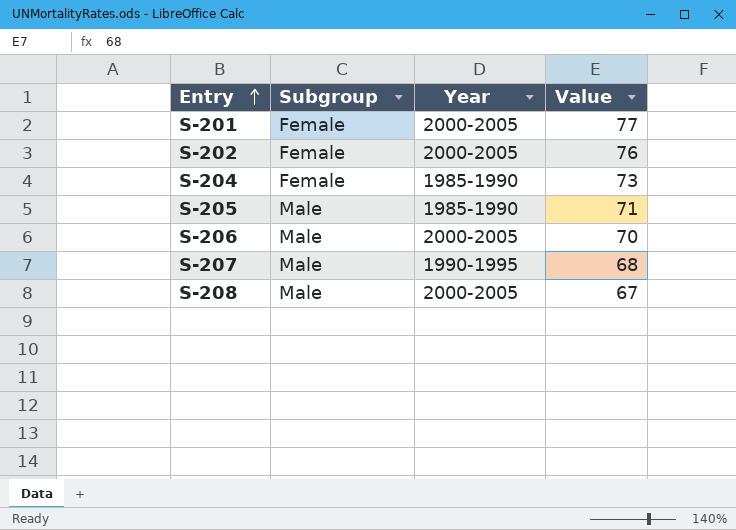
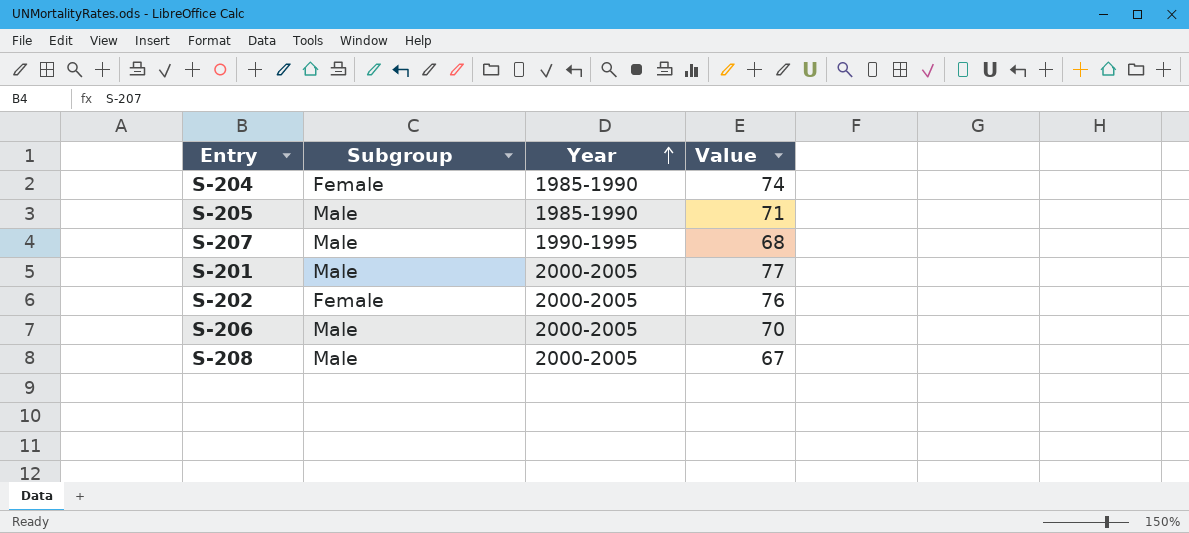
row order: Entry ascending -> Year ascending
S-204 | Value: 73 -> 74
S-201 | Subgroup: Female -> Male

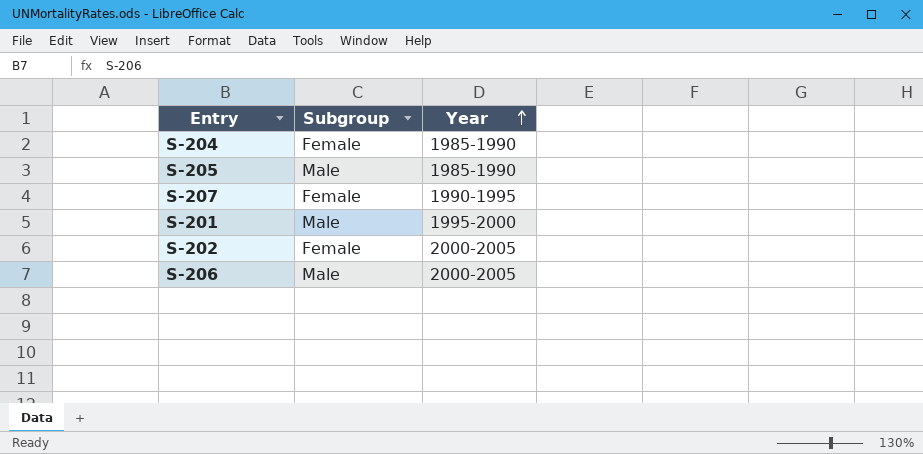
column Value | position: 4 -> none
row S-208: Male | 2000-2005 | 67 -> none
S-207 | Subgroup: Male -> Female
S-201 | Year: 2000-2005 -> 1995-2000

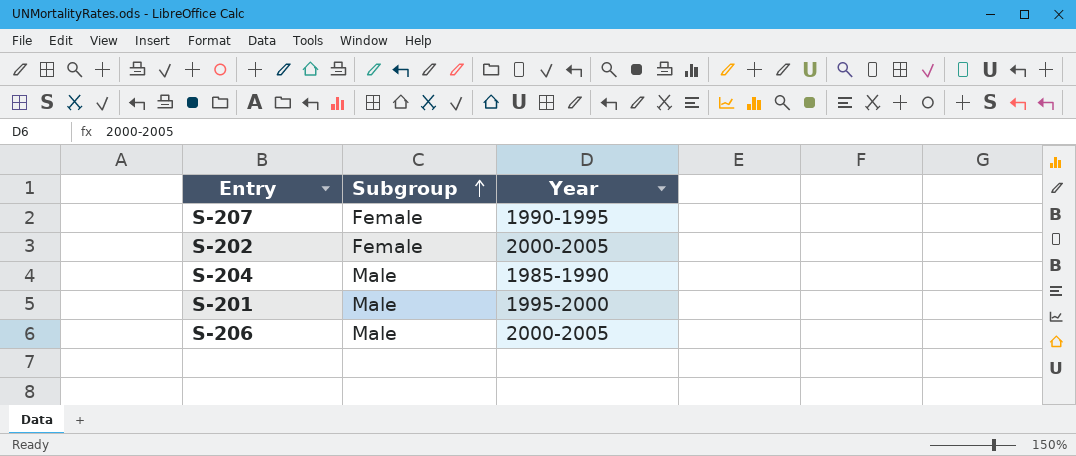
row order: Year ascending -> Subgroup ascending
row S-205: Male | 1985-1990 -> none
S-204 | Subgroup: Female -> Male

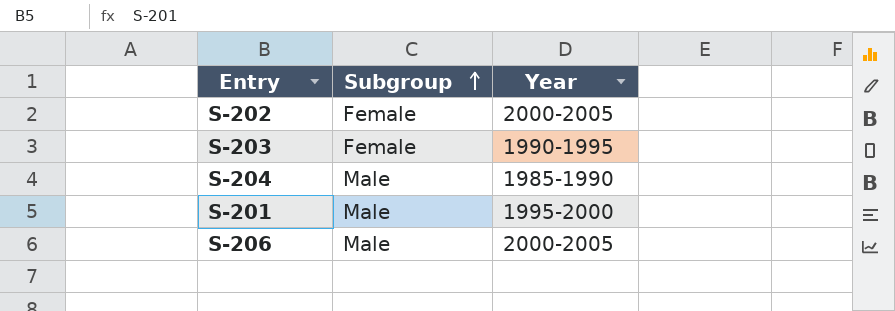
row S-207: Female | 1990-1995 -> none
row S-203: none -> Female | 1990-1995

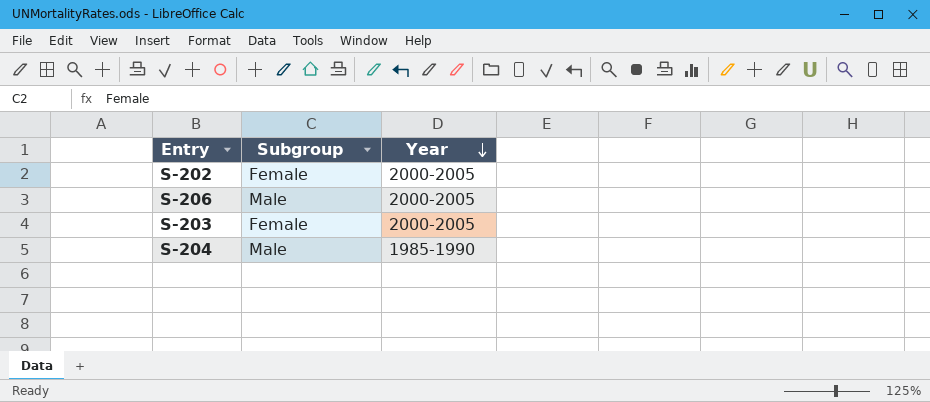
row order: Subgroup ascending -> Year descending
row S-201: Male | 1995-2000 -> none
S-203 | Year: 1990-1995 -> 2000-2005

